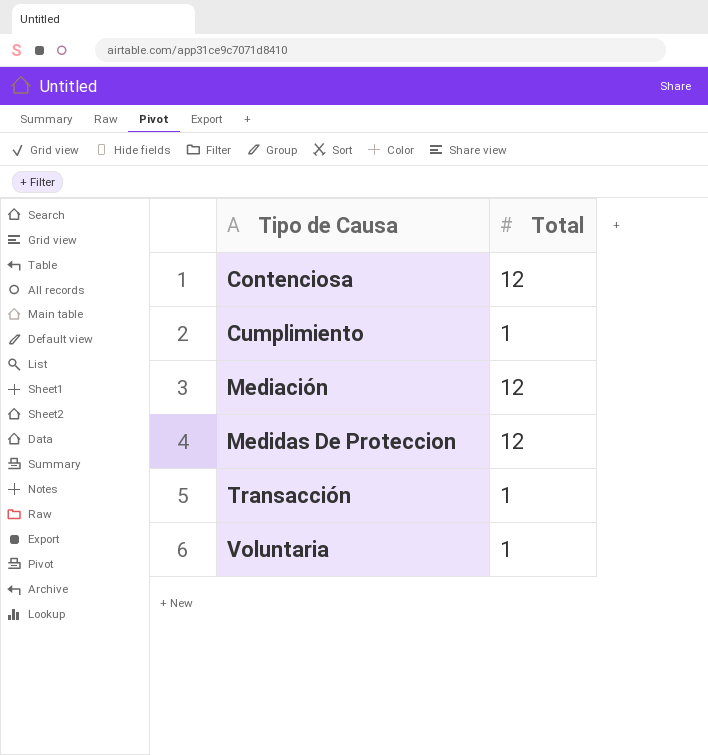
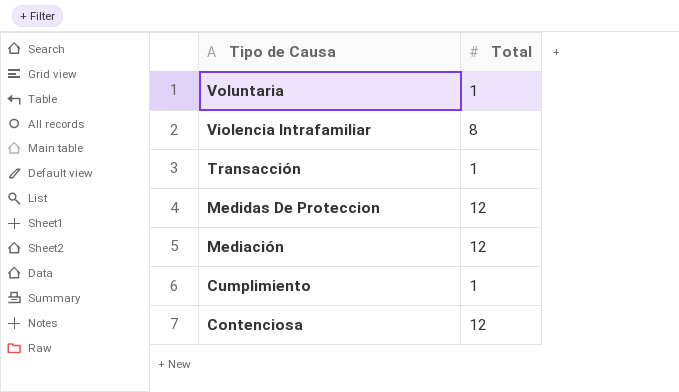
row order: Tipo de Causa ascending -> Tipo de Causa descending
row Violencia Intrafamiliar: none -> 8

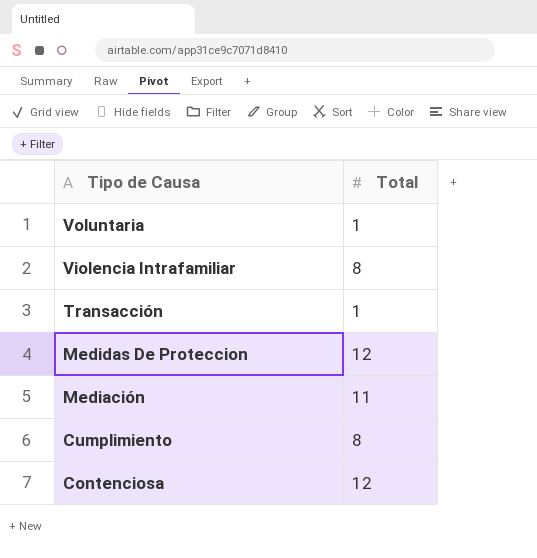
Mediación | Total: 12 -> 11
Cumplimiento | Total: 1 -> 8

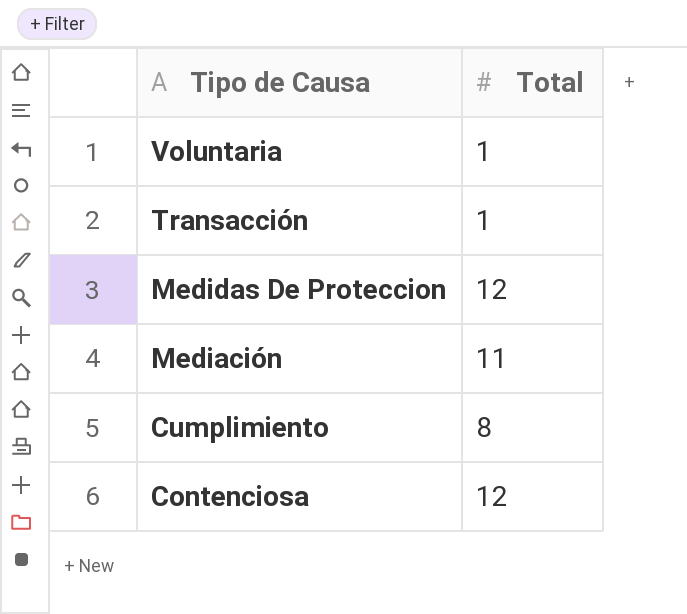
row Violencia Intrafamiliar: 8 -> none

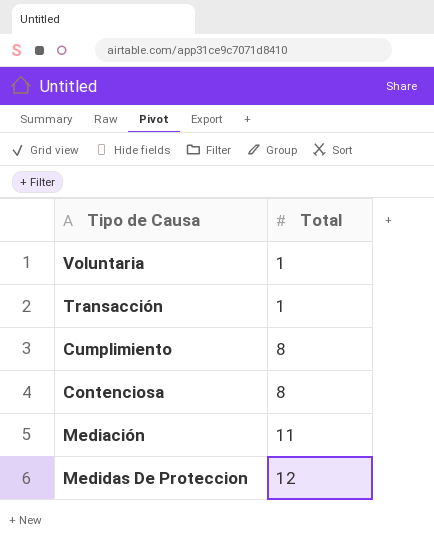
row order: Tipo de Causa descending -> Total ascending
Contenciosa | Total: 12 -> 8

